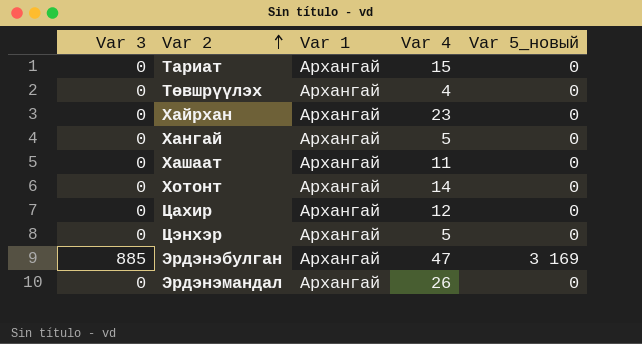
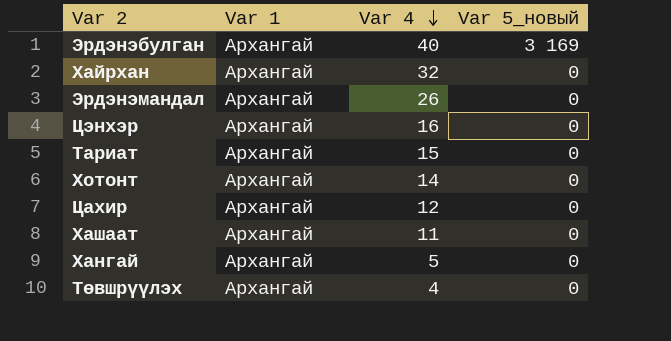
row order: Var 2 ascending -> Var 4 descending
column Var 3 | position: 1 -> none
Эрдэнэбулган | Var 4: 47 -> 40
Хайрхан | Var 4: 23 -> 32
Цэнхэр | Var 4: 5 -> 16

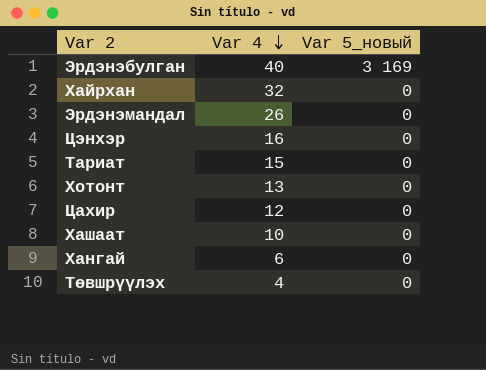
column Var 1 | position: 2 -> none
Хотонт | Var 4: 14 -> 13
Хашаат | Var 4: 11 -> 10
Хангай | Var 4: 5 -> 6

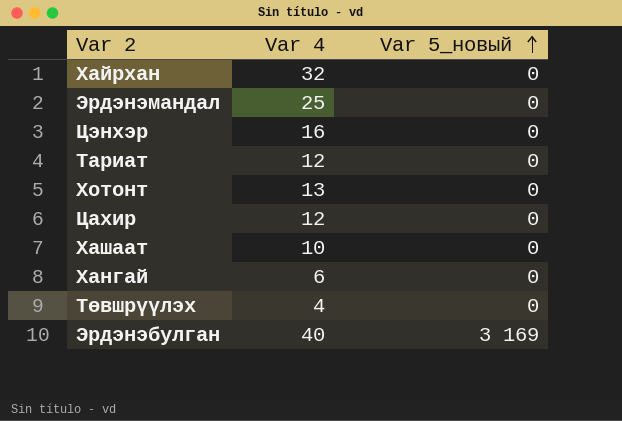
row order: Var 4 descending -> Var 5_новый ascending
Эрдэнэмандал | Var 4: 26 -> 25
Тариат | Var 4: 15 -> 12

